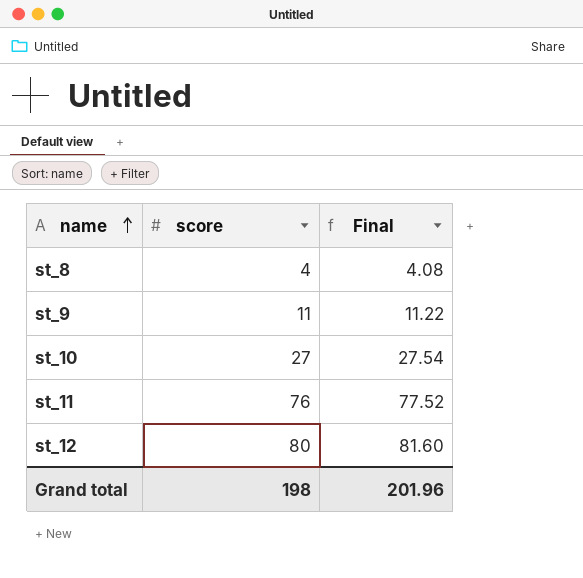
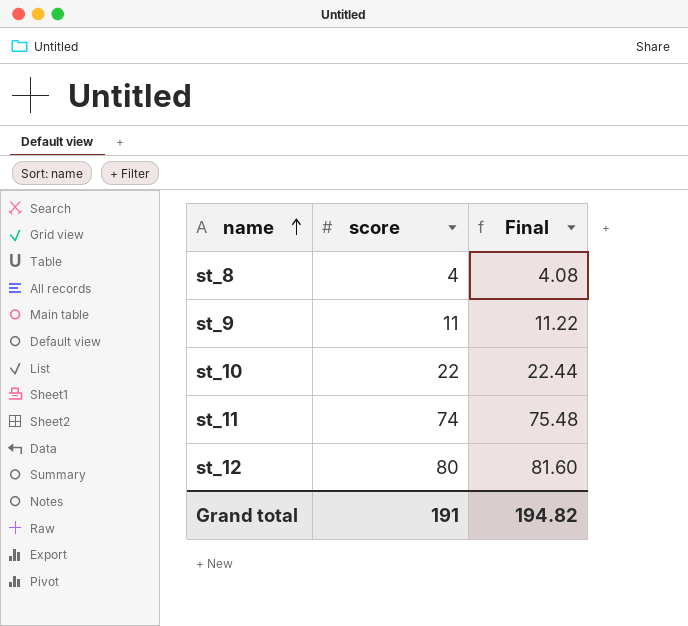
st_10 | score: 27 -> 22
st_10 | Final: 27.54 -> 22.44
st_11 | score: 76 -> 74
st_11 | Final: 77.52 -> 75.48
Grand total | score: 198 -> 191
Grand total | Final: 201.96 -> 194.82

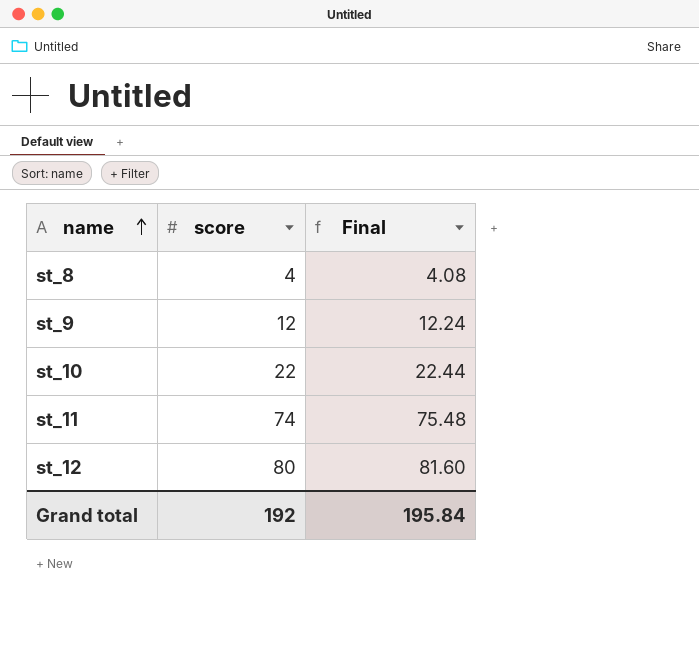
st_9 | score: 11 -> 12
st_9 | Final: 11.22 -> 12.24
Grand total | score: 191 -> 192
Grand total | Final: 194.82 -> 195.84

